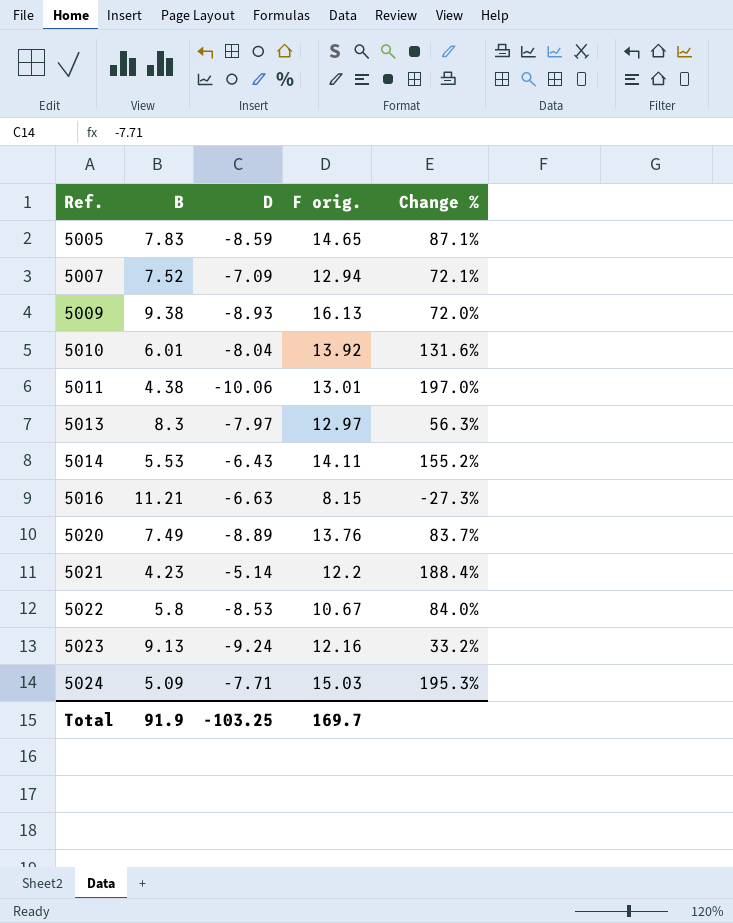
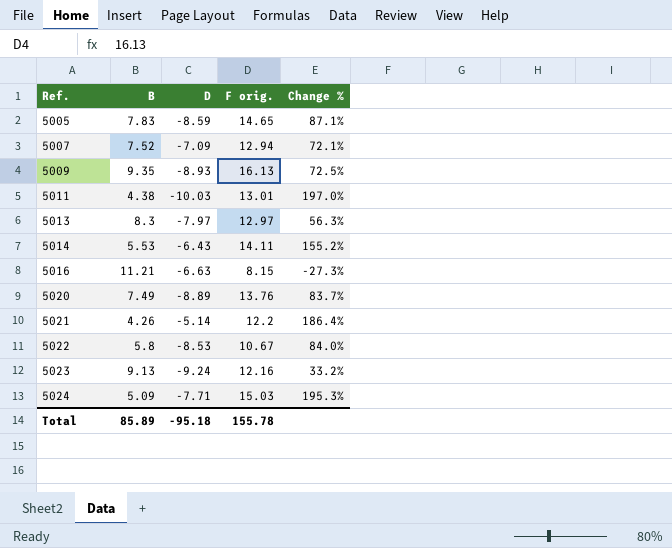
row 5010: 6.01 | -8.04 | 13.92 | 131.6% -> none
5009 | B: 9.38 -> 9.35
5009 | Change %: 72.0% -> 72.5%
5011 | D: -10.06 -> -10.03
5021 | B: 4.23 -> 4.26
5021 | Change %: 188.4% -> 186.4%
Total | B: 91.9 -> 85.89
Total | D: -103.25 -> -95.18
Total | F orig.: 169.7 -> 155.78

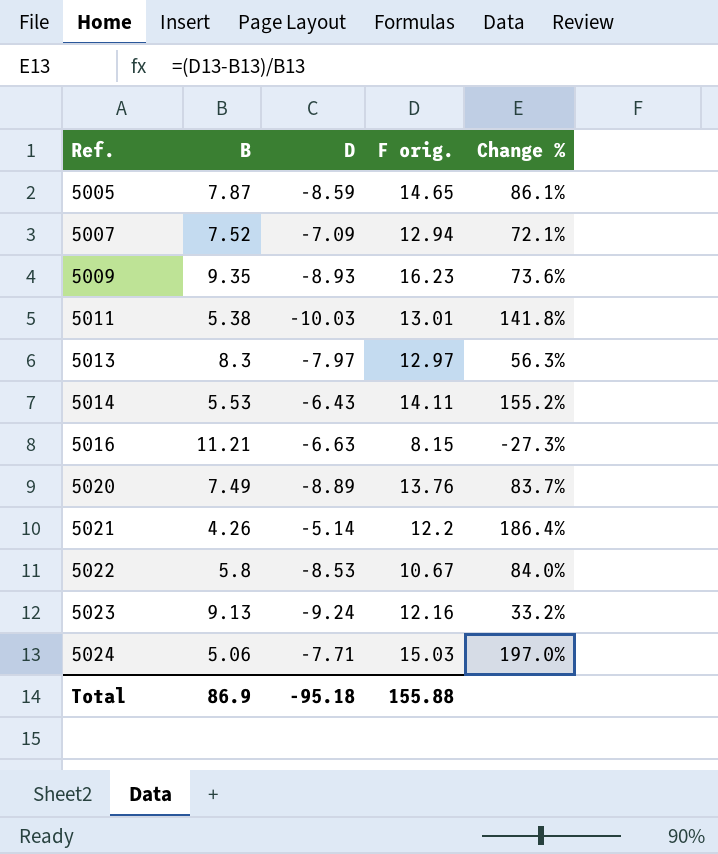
5005 | B: 7.83 -> 7.87
5005 | Change %: 87.1% -> 86.1%
5009 | F orig.: 16.13 -> 16.23
5009 | Change %: 72.5% -> 73.6%
5011 | B: 4.38 -> 5.38
5011 | Change %: 197.0% -> 141.8%
5024 | B: 5.09 -> 5.06
5024 | Change %: 195.3% -> 197.0%
Total | B: 85.89 -> 86.9
Total | F orig.: 155.78 -> 155.88

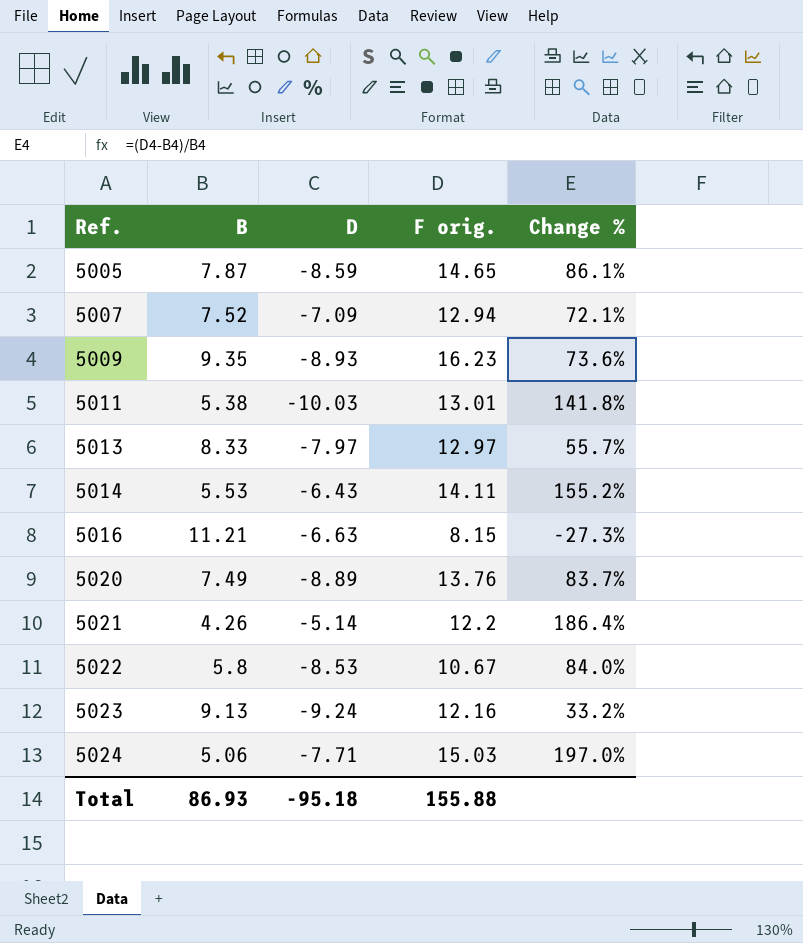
5013 | B: 8.3 -> 8.33
5013 | Change %: 56.3% -> 55.7%
Total | B: 86.9 -> 86.93

